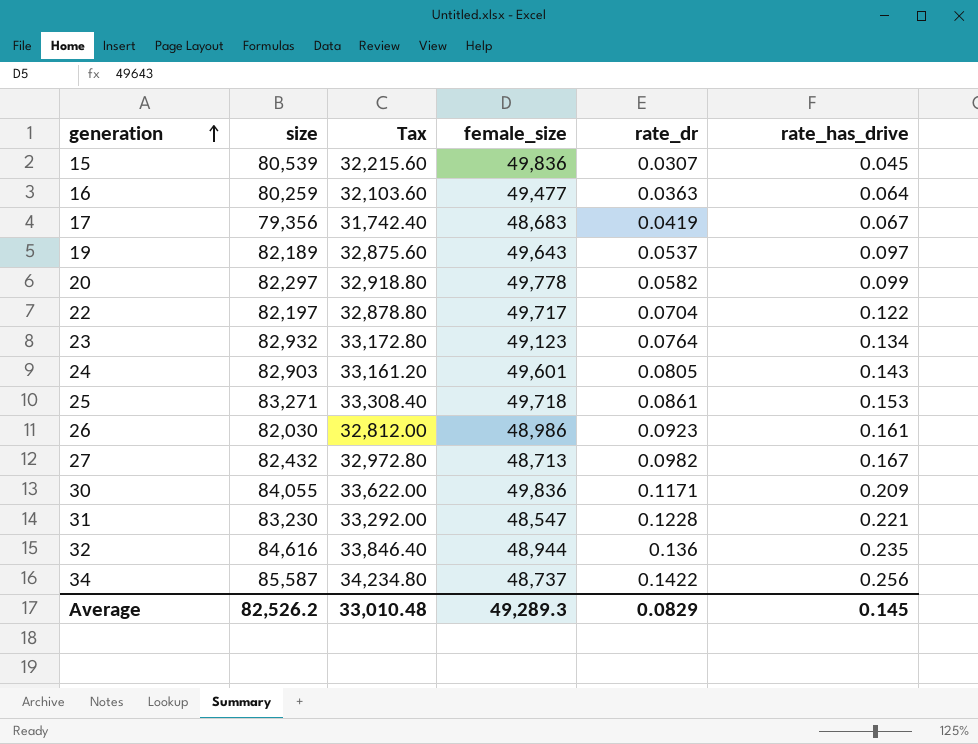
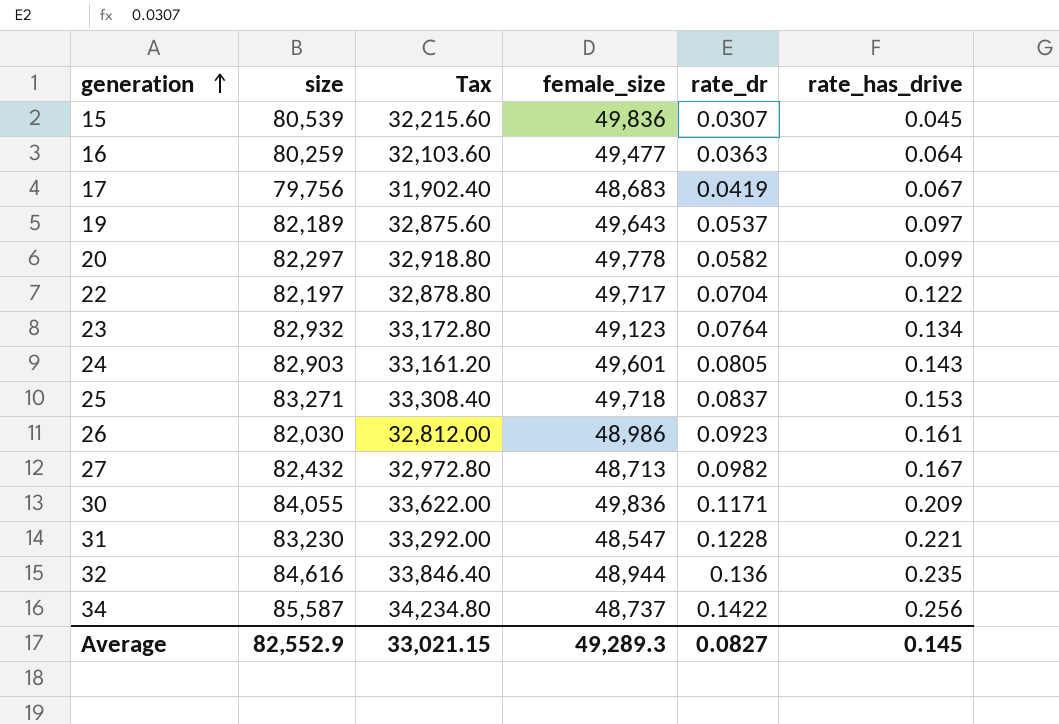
17 | size: 79,356 -> 79,756
17 | Tax: 31,742.40 -> 31,902.40
25 | rate_dr: 0.0861 -> 0.0837
Average | size: 82,526.2 -> 82,552.9
Average | Tax: 33,010.48 -> 33,021.15
Average | rate_dr: 0.0829 -> 0.0827

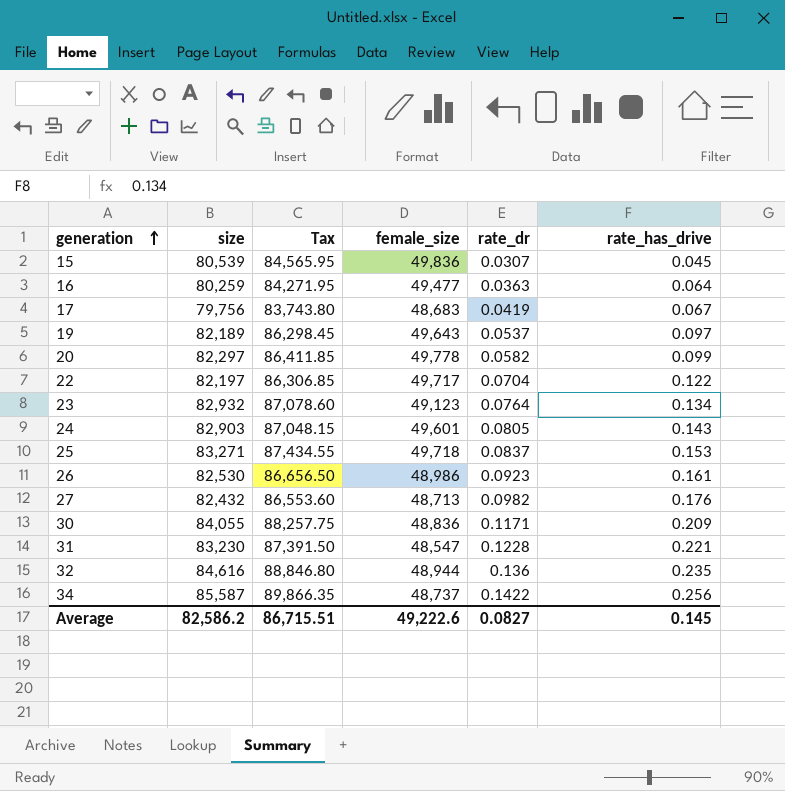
column Tax | formula: [size] * 0.4 -> [size] * 1.05
26 | size: 82,030 -> 82,530
27 | rate_has_drive: 0.167 -> 0.176
30 | female_size: 49,836 -> 48,836
Average | size: 82,552.9 -> 82,586.2
Average | Tax: 33,021.15 -> 86,715.51
Average | female_size: 49,289.3 -> 49,222.6

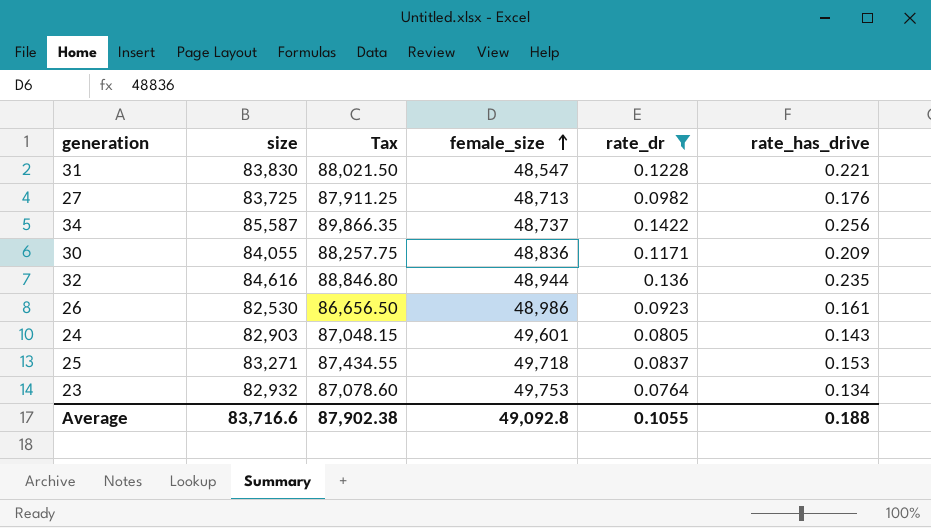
filter: none -> rate_dr >= 0.0764
row order: generation ascending -> female_size ascending
31 | size: 83,230 -> 83,830
31 | Tax: 87,391.50 -> 88,021.50
27 | size: 82,432 -> 83,725
27 | Tax: 86,553.60 -> 87,911.25
23 | female_size: 49,123 -> 49,753
Average | size: 82,586.2 -> 83,716.6
Average | Tax: 86,715.51 -> 87,902.38
Average | female_size: 49,222.6 -> 49,092.8
Average | rate_dr: 0.0827 -> 0.1055
Average | rate_has_drive: 0.145 -> 0.188

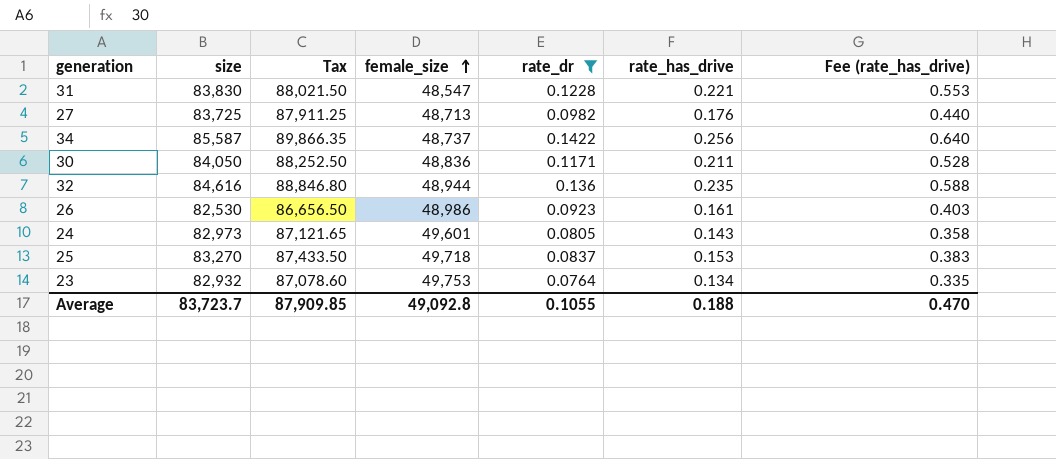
column Fee (rate_has_drive) | formula: none -> [rate_has_drive] * 2.5
30 | size: 84,055 -> 84,050
30 | Tax: 88,257.75 -> 88,252.50
30 | rate_has_drive: 0.209 -> 0.211
24 | size: 82,903 -> 82,973
24 | Tax: 87,048.15 -> 87,121.65
25 | size: 83,271 -> 83,270
25 | Tax: 87,434.55 -> 87,433.50
Average | size: 83,716.6 -> 83,723.7
Average | Tax: 87,902.38 -> 87,909.85

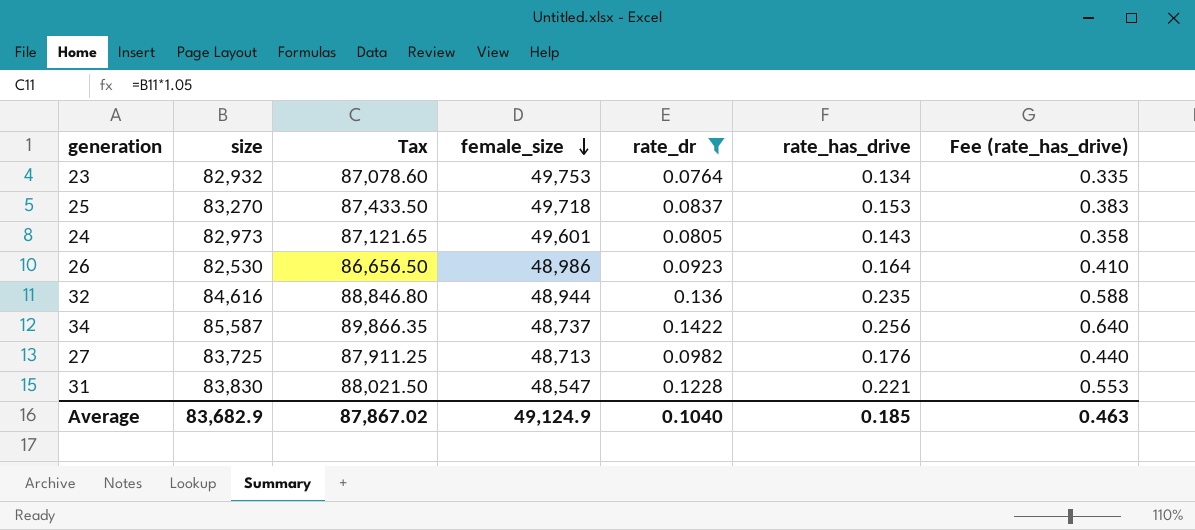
row order: female_size ascending -> female_size descending
row 30: 84,050 | 88,252.50 | 48,836 | 0.1171 | 0.211 | 0.528 -> none
26 | rate_has_drive: 0.161 -> 0.164
26 | Fee (rate_has_drive): 0.403 -> 0.410
Average | size: 83,723.7 -> 83,682.9
Average | Tax: 87,909.85 -> 87,867.02
Average | female_size: 49,092.8 -> 49,124.9
Average | rate_dr: 0.1055 -> 0.1040
Average | rate_has_drive: 0.188 -> 0.185
Average | Fee (rate_has_drive): 0.470 -> 0.463

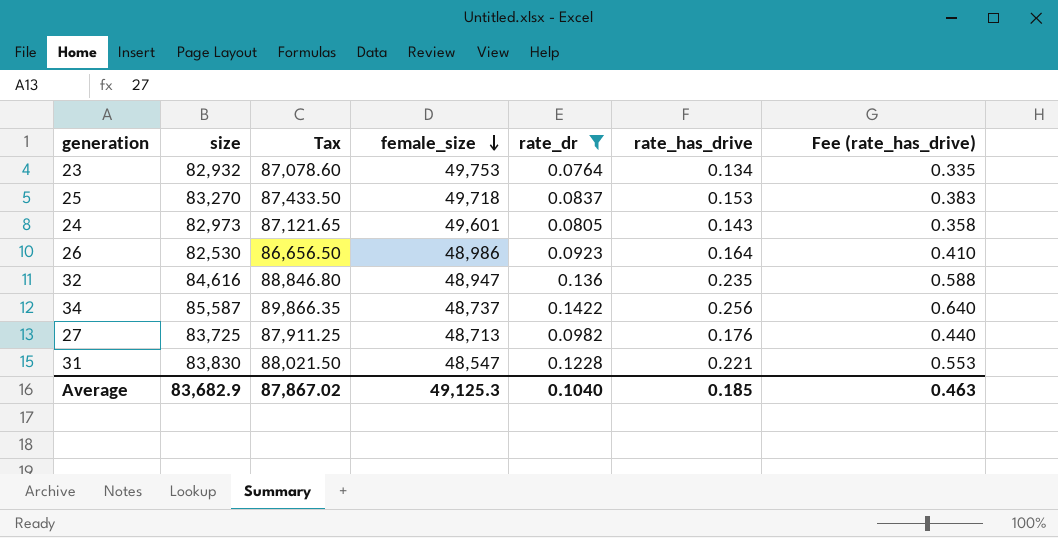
32 | female_size: 48,944 -> 48,947
Average | female_size: 49,124.9 -> 49,125.3

